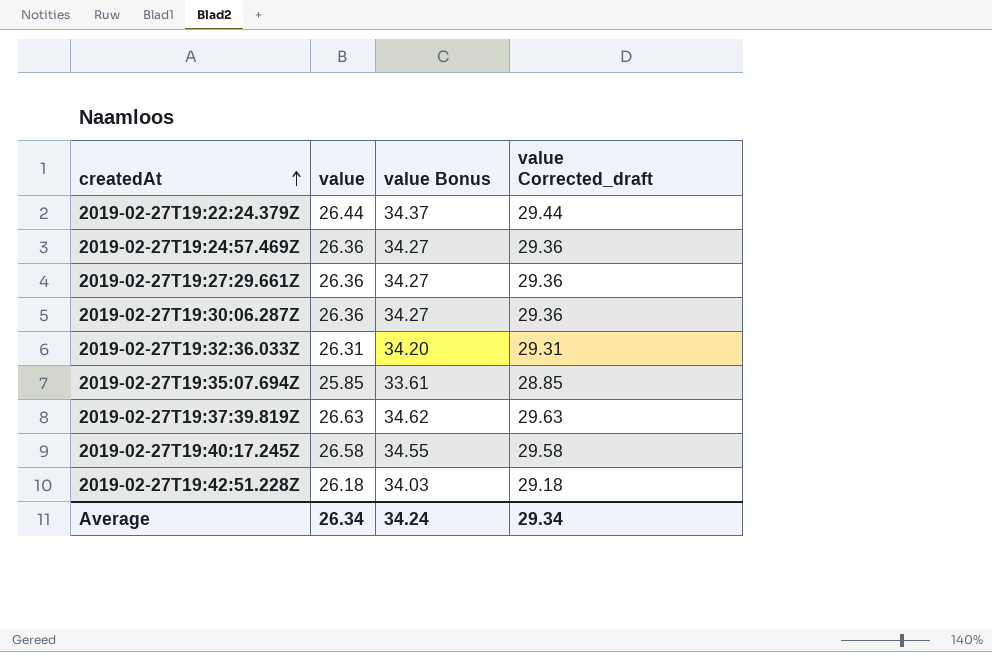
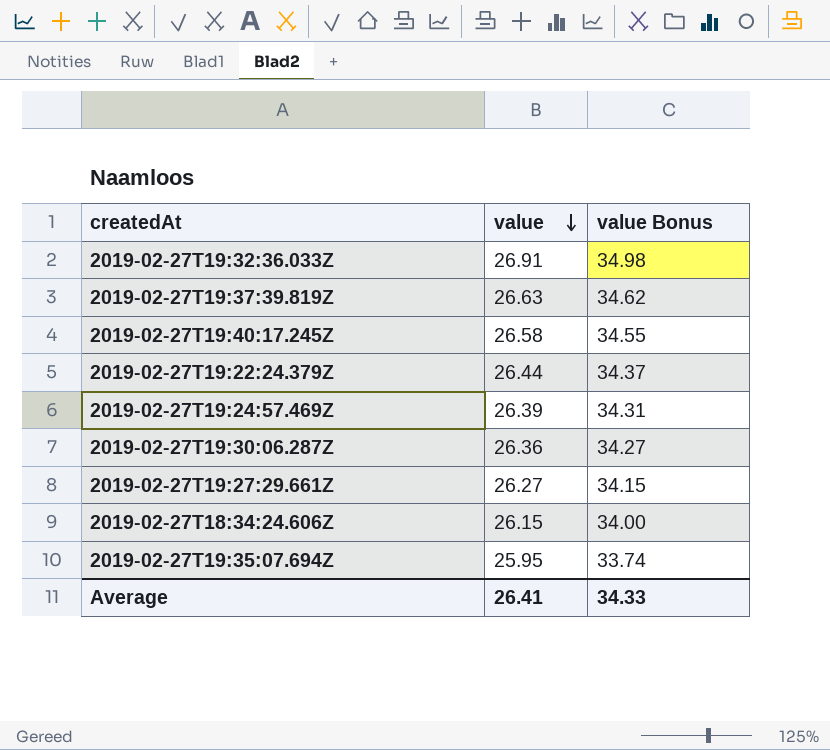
row order: createdAt ascending -> value descending
column value Corrected_draft | formula: [value] + 3 -> none
row 2019-02-27T19:42:51.228Z: 26.18 | 34.03 | 29.18 -> none
2019-02-27T19:32:36.033Z | value: 26.31 -> 26.91
2019-02-27T19:32:36.033Z | value Bonus: 34.20 -> 34.98
2019-02-27T19:24:57.469Z | value: 26.36 -> 26.39
2019-02-27T19:24:57.469Z | value Bonus: 34.27 -> 34.31
2019-02-27T19:27:29.661Z | value: 26.36 -> 26.27
2019-02-27T19:27:29.661Z | value Bonus: 34.27 -> 34.15
row 2019-02-27T18:34:24.606Z: none -> 26.15 | 34.00
2019-02-27T19:35:07.694Z | value: 25.85 -> 25.95
2019-02-27T19:35:07.694Z | value Bonus: 33.61 -> 33.74
Average | value: 26.34 -> 26.41
Average | value Bonus: 34.24 -> 34.33

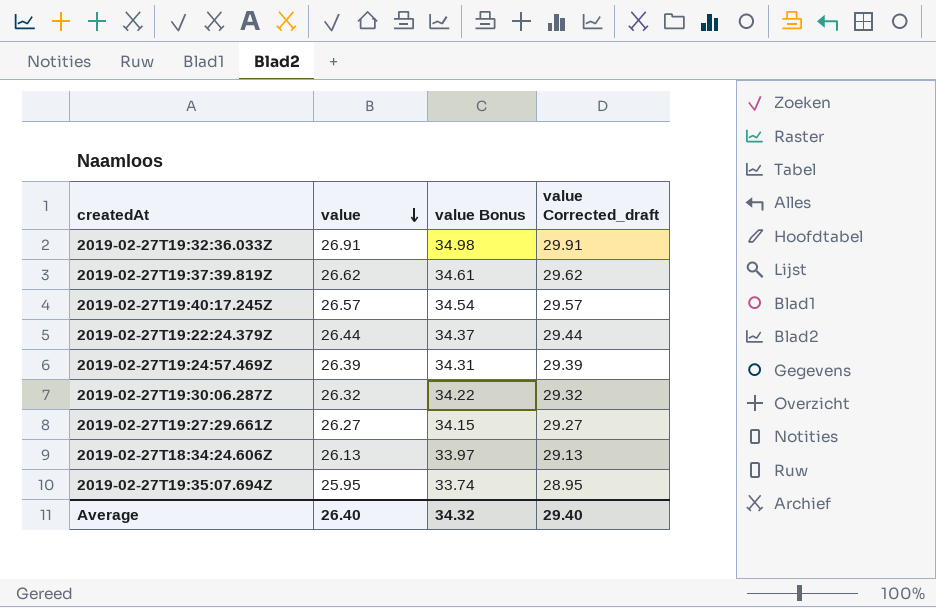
column value Corrected_draft | formula: none -> [value] + 3
2019-02-27T19:37:39.819Z | value: 26.63 -> 26.62
2019-02-27T19:37:39.819Z | value Bonus: 34.62 -> 34.61
2019-02-27T19:40:17.245Z | value: 26.58 -> 26.57
2019-02-27T19:40:17.245Z | value Bonus: 34.55 -> 34.54
2019-02-27T19:30:06.287Z | value: 26.36 -> 26.32
2019-02-27T19:30:06.287Z | value Bonus: 34.27 -> 34.22
2019-02-27T18:34:24.606Z | value: 26.15 -> 26.13
2019-02-27T18:34:24.606Z | value Bonus: 34.00 -> 33.97
Average | value: 26.41 -> 26.40
Average | value Bonus: 34.33 -> 34.32

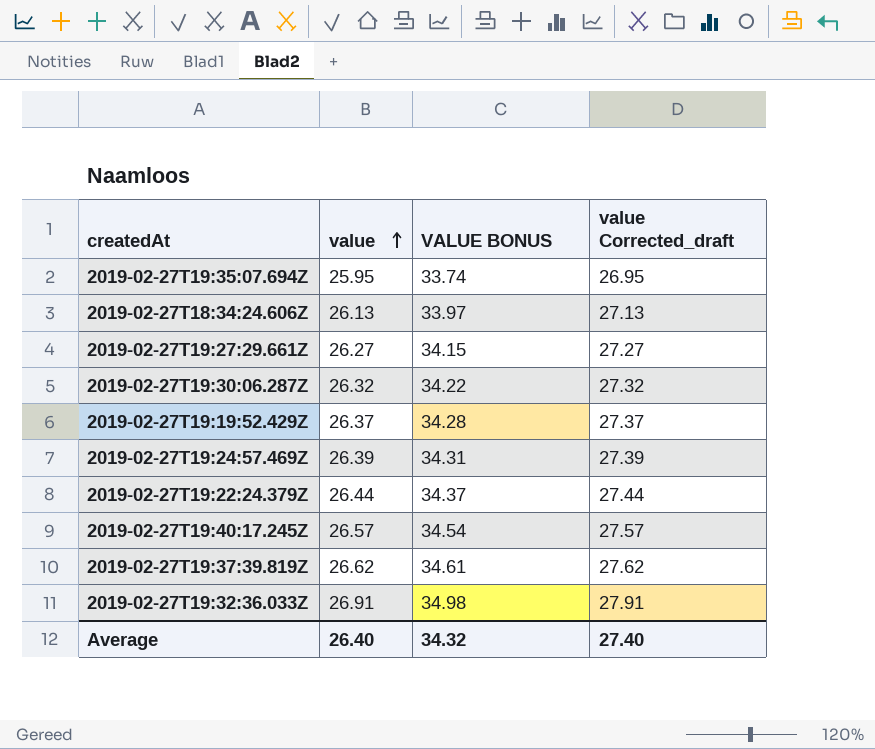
row order: value descending -> value ascending
column name: value Bonus -> VALUE BONUS
column value Corrected_draft | formula: [value] + 3 -> [value] + 1
row 2019-02-27T19:19:52.429Z: none -> 26.37 | 34.28 | 27.37
Average | value Corrected_draft: 29.40 -> 27.40

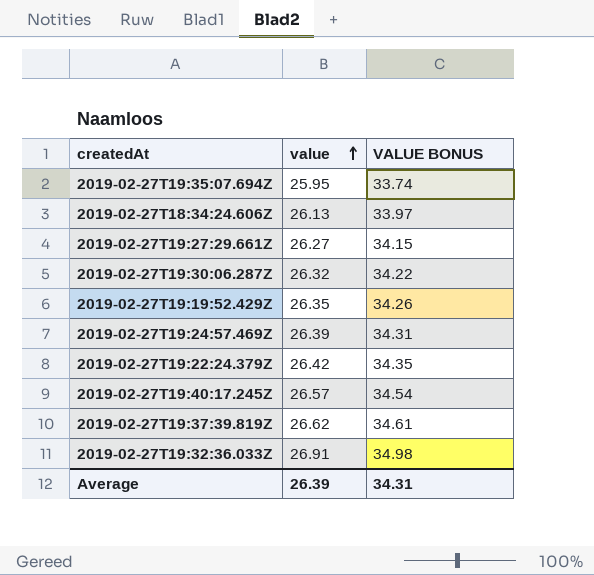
column value Corrected_draft | formula: [value] + 1 -> none
2019-02-27T19:19:52.429Z | value: 26.37 -> 26.35
2019-02-27T19:19:52.429Z | VALUE BONUS: 34.28 -> 34.26
2019-02-27T19:22:24.379Z | value: 26.44 -> 26.42
2019-02-27T19:22:24.379Z | VALUE BONUS: 34.37 -> 34.35
Average | value: 26.40 -> 26.39
Average | VALUE BONUS: 34.32 -> 34.31

